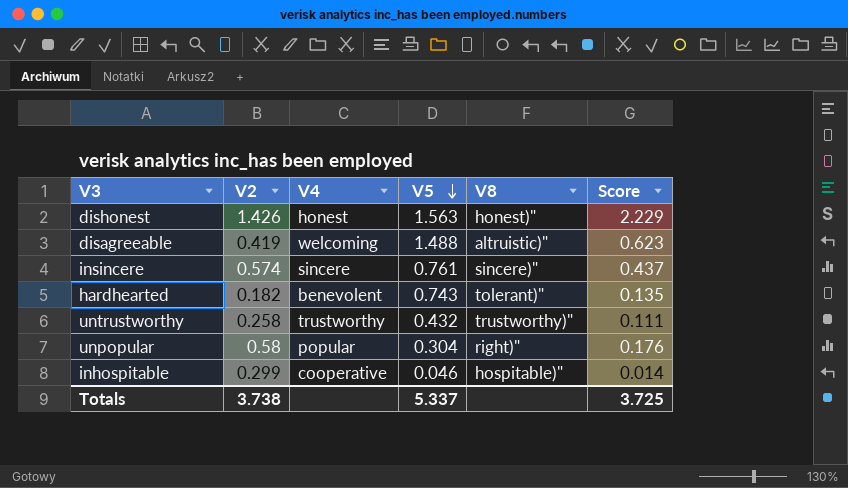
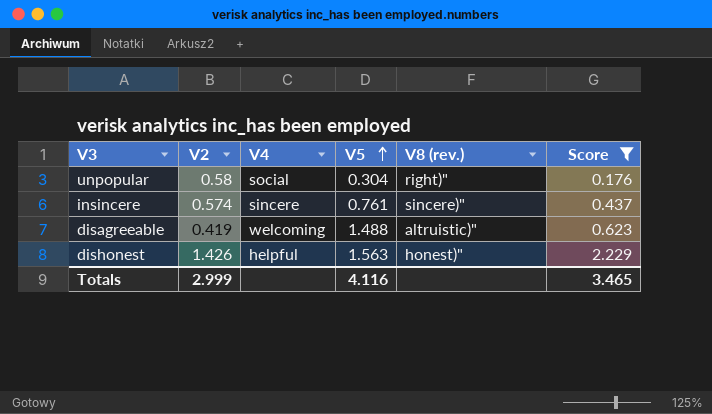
filter: none -> Score >= 0.176
row order: V5 descending -> V5 ascending
column name: V8 -> V8 (rev.)
unpopular | V4: popular -> social
dishonest | V4: honest -> helpful
Totals | V2: 3.738 -> 2.999
Totals | V5: 5.337 -> 4.116
Totals | Score: 3.725 -> 3.465

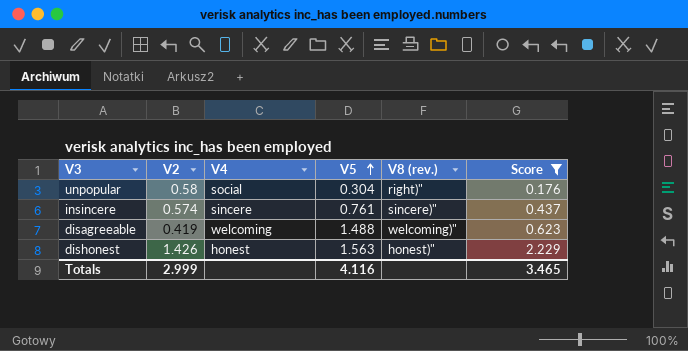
disagreeable | V8 (rev.): altruistic)" -> welcoming)"
dishonest | V4: helpful -> honest

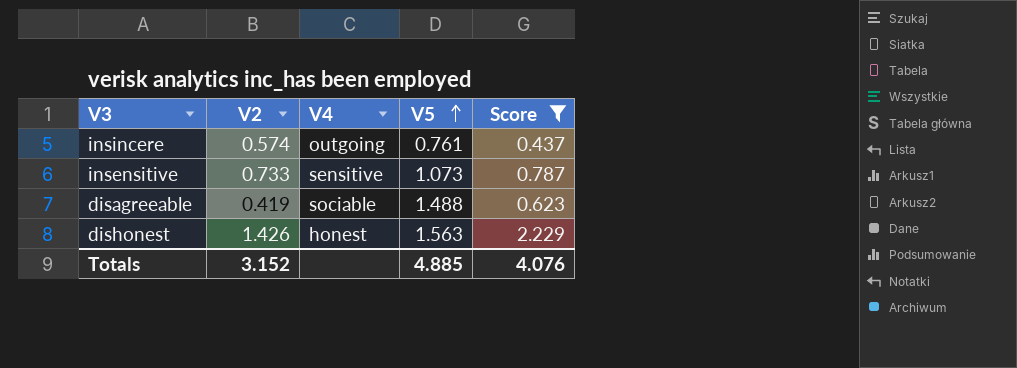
column V8 (rev.) | position: 5 -> none
row unpopular: 0.58 | social | 0.304 | right)" | 0.176 -> none
insincere | V4: sincere -> outgoing
row insensitive: none -> 0.733 | sensitive | 1.073 | 0.787
disagreeable | V4: welcoming -> sociable
Totals | V2: 2.999 -> 3.152
Totals | V5: 4.116 -> 4.885
Totals | Score: 3.465 -> 4.076

